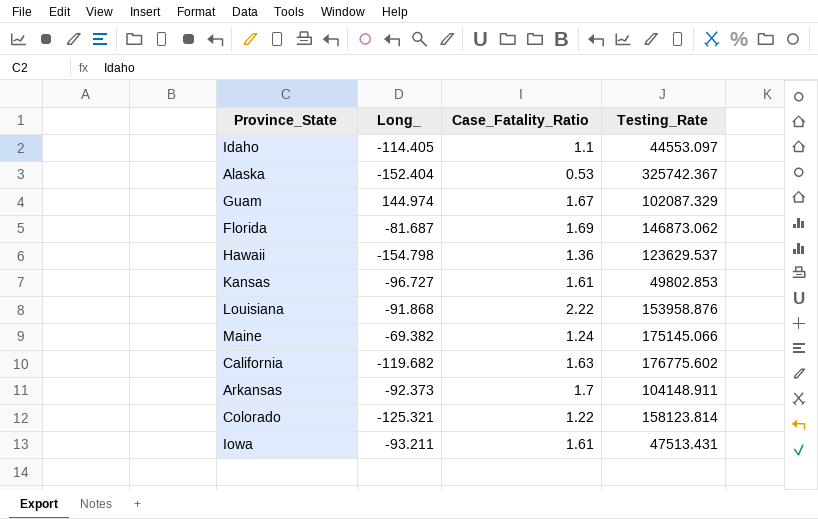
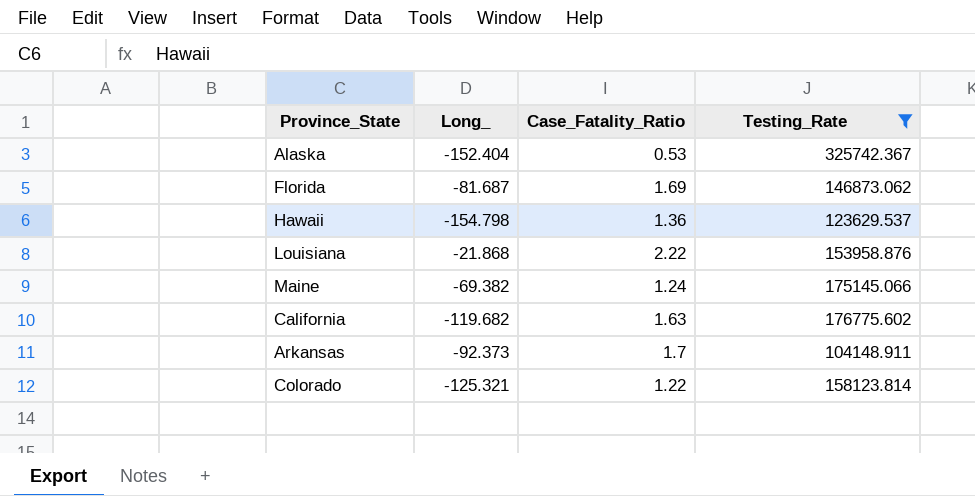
filter: none -> Testing_Rate >= 104148.911
Louisiana | Long_: -91.868 -> -21.868

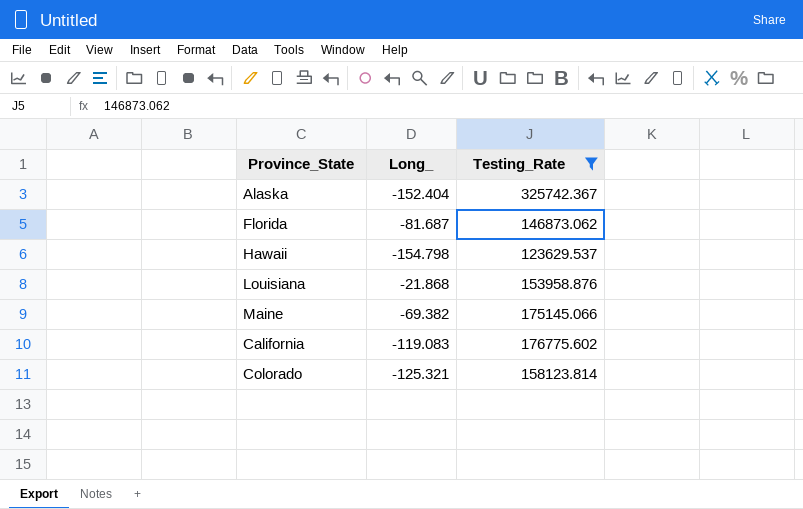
column Case_Fatality_Ratio | position: 3 -> none
row Arkansas: -92.373 | 1.7 | 104148.911 -> none
California | Long_: -119.682 -> -119.083

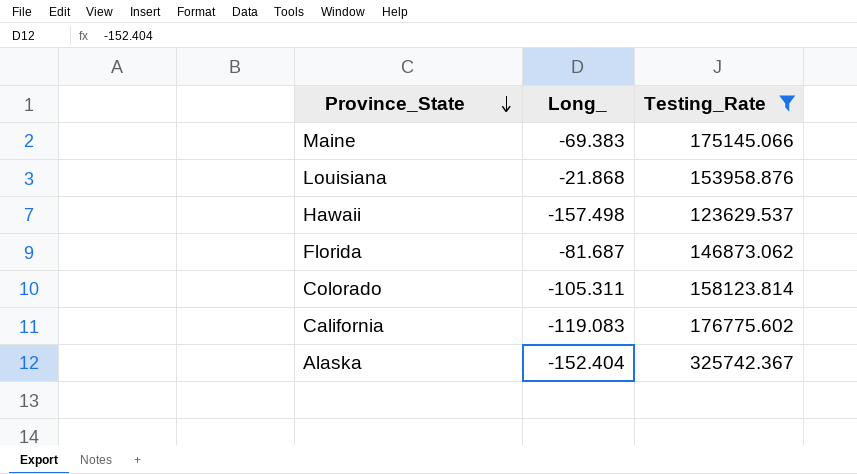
row order: none -> Province_State descending
Maine | Long_: -69.382 -> -69.383
Hawaii | Long_: -154.798 -> -157.498
Colorado | Long_: -125.321 -> -105.311

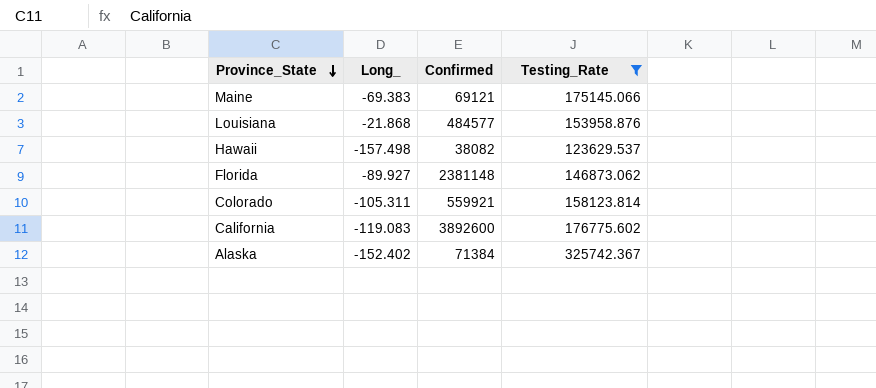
column Confirmed | position: none -> 3
Florida | Long_: -81.687 -> -89.927
Alaska | Long_: -152.404 -> -152.402

